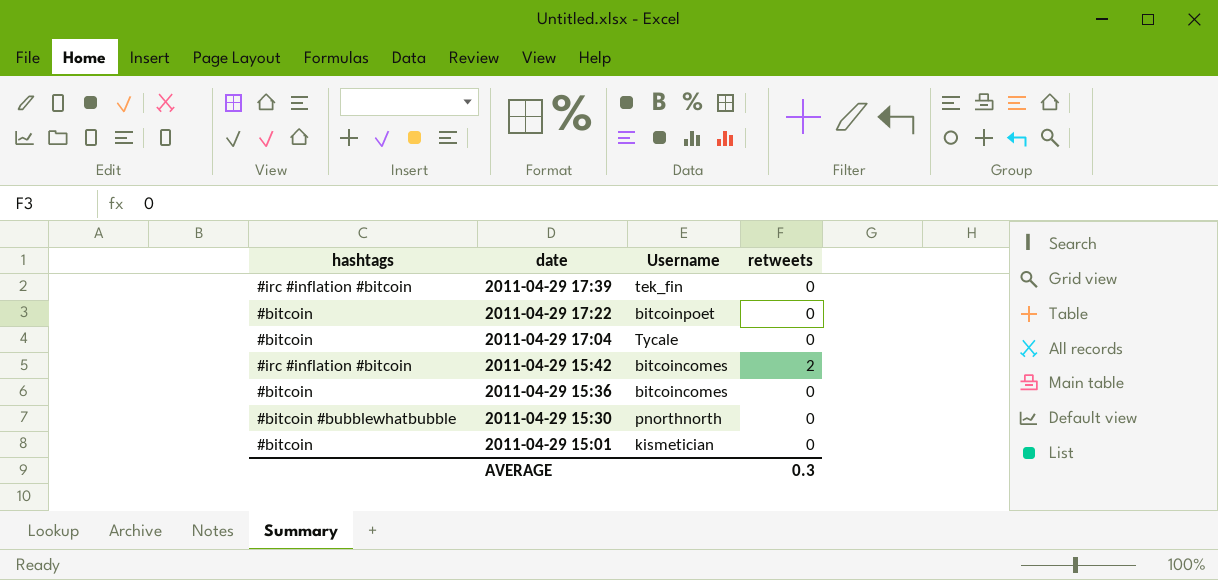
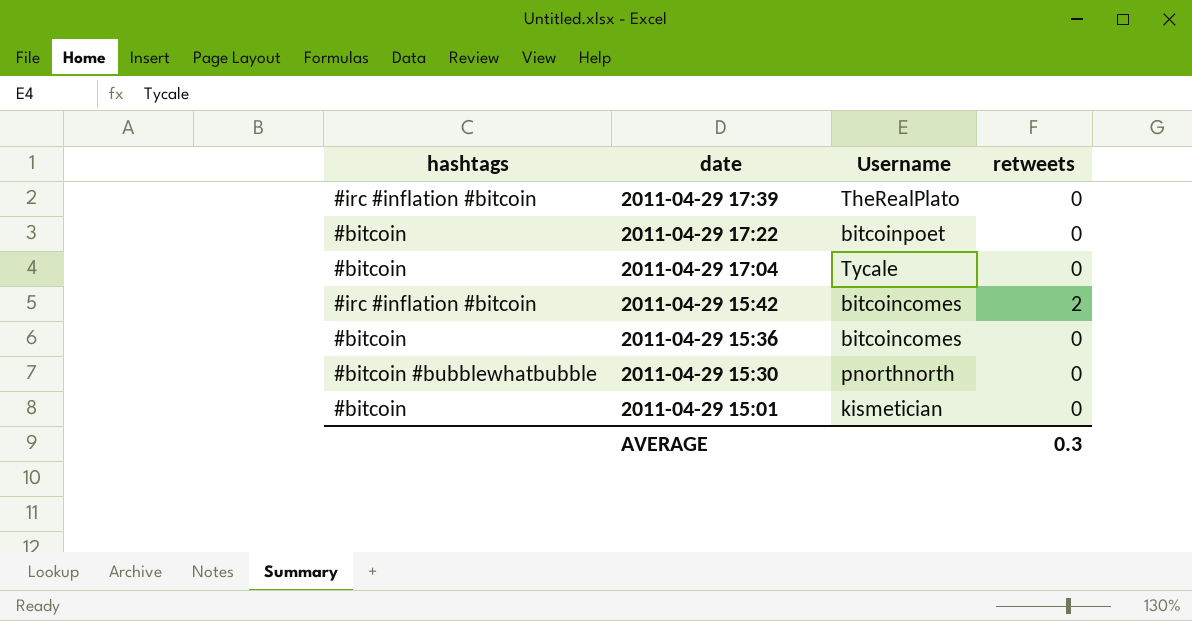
2011-04-29 17:39 | Username: tek_fin -> TheRealPlato

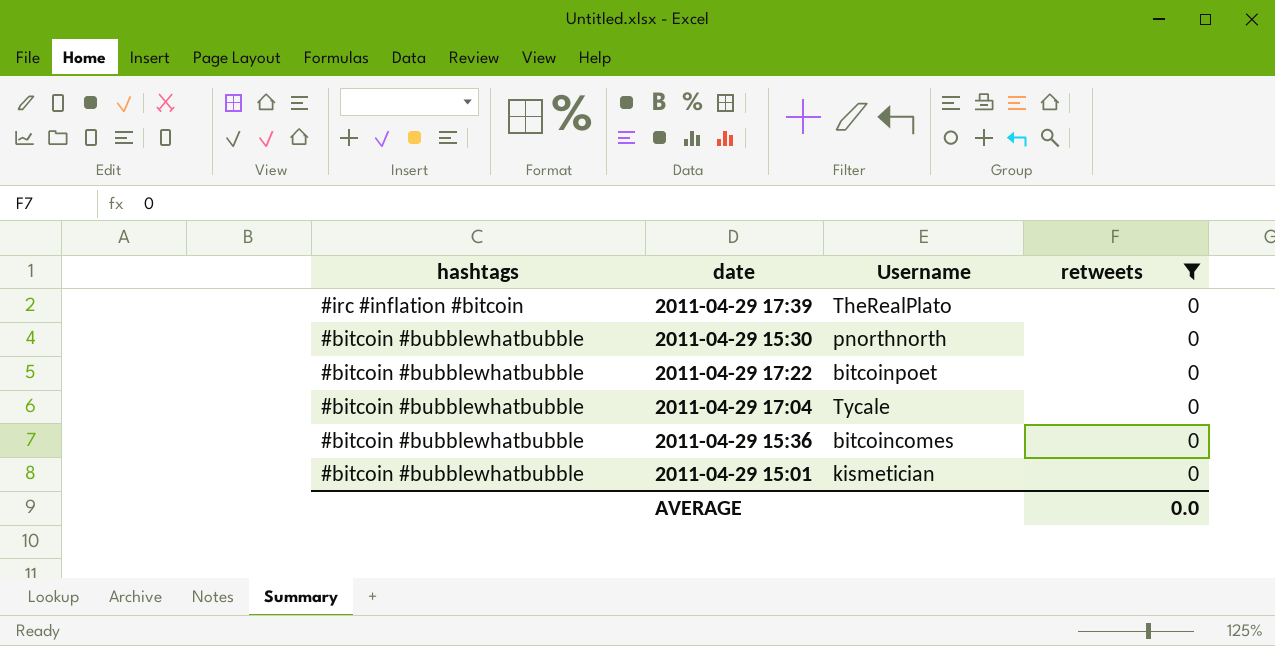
filter: none -> retweets = 0
row order: date descending -> hashtags descending
2011-04-29 17:22 | hashtags: #bitcoin -> #bitcoin #bubblewhatbubble
2011-04-29 17:04 | hashtags: #bitcoin -> #bitcoin #bubblewhatbubble
2011-04-29 15:36 | hashtags: #bitcoin -> #bitcoin #bubblewhatbubble
2011-04-29 15:01 | hashtags: #bitcoin -> #bitcoin #bubblewhatbubble
AVERAGE | retweets: 0.3 -> 0.0

